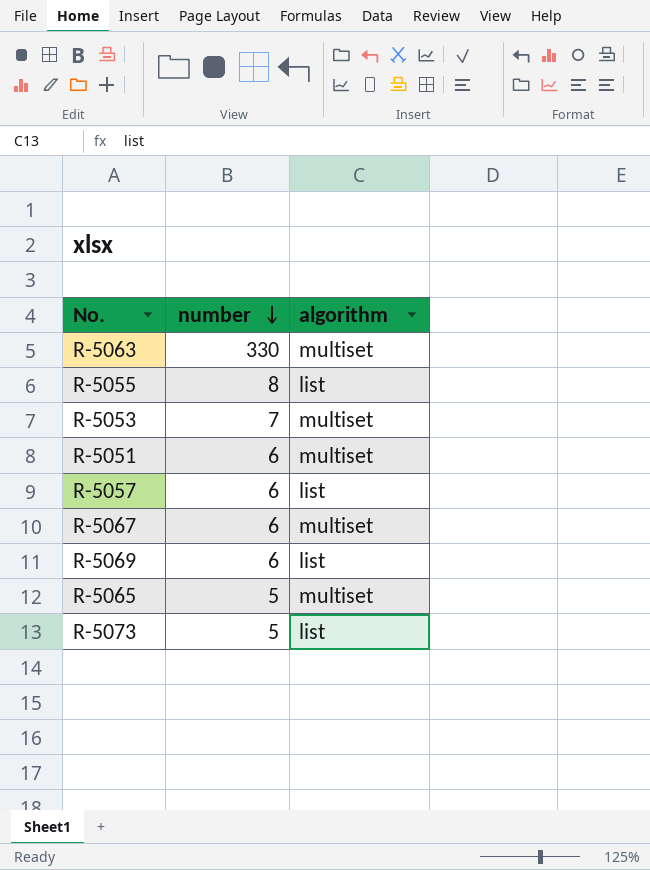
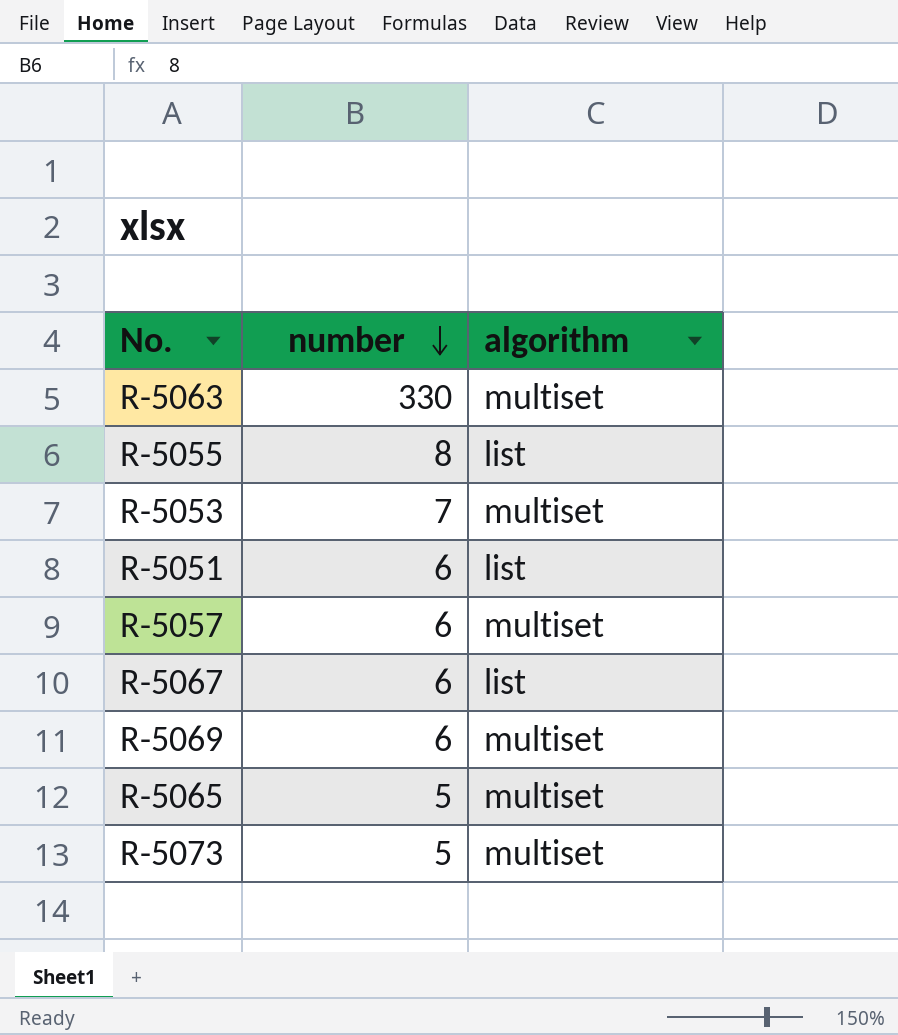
R-5051 | algorithm: multiset -> list
R-5057 | algorithm: list -> multiset
R-5067 | algorithm: multiset -> list
R-5069 | algorithm: list -> multiset
R-5073 | algorithm: list -> multiset

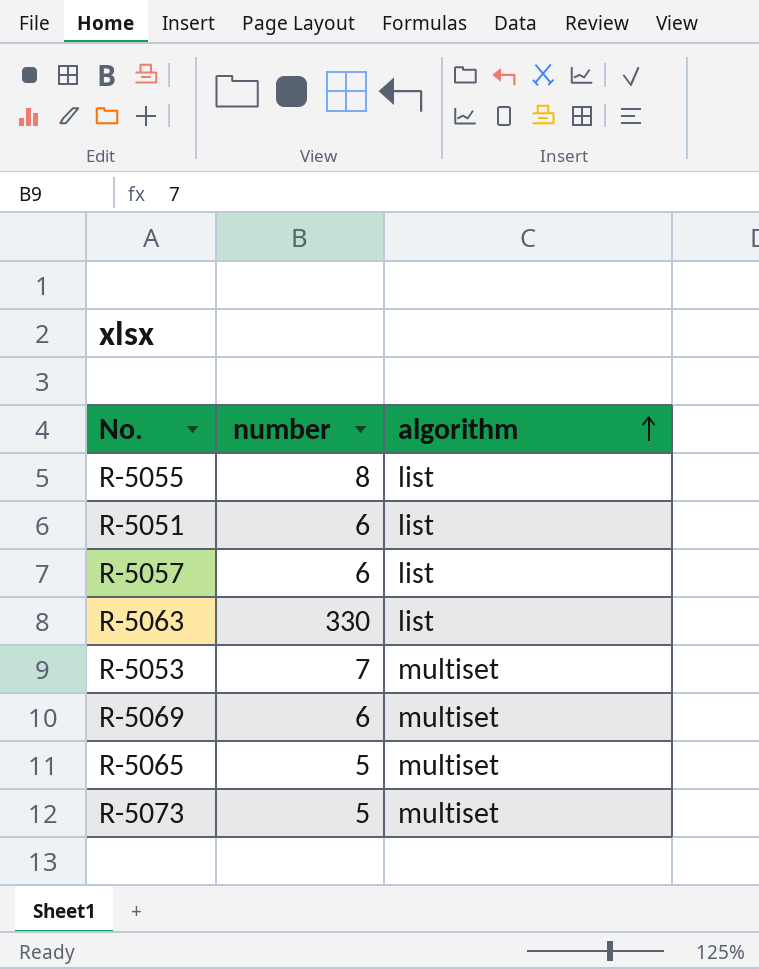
row order: number descending -> algorithm ascending
row R-5067: 6 | list -> none
R-5057 | algorithm: multiset -> list
R-5063 | algorithm: multiset -> list

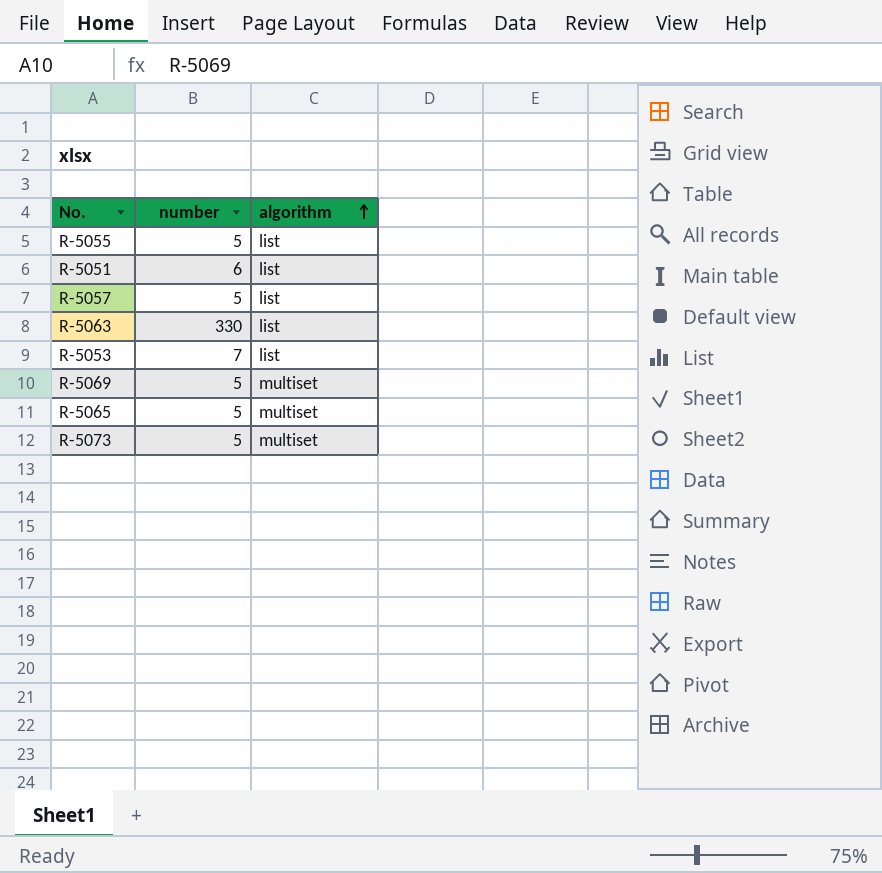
R-5055 | number: 8 -> 5
R-5057 | number: 6 -> 5
R-5053 | algorithm: multiset -> list
R-5069 | number: 6 -> 5

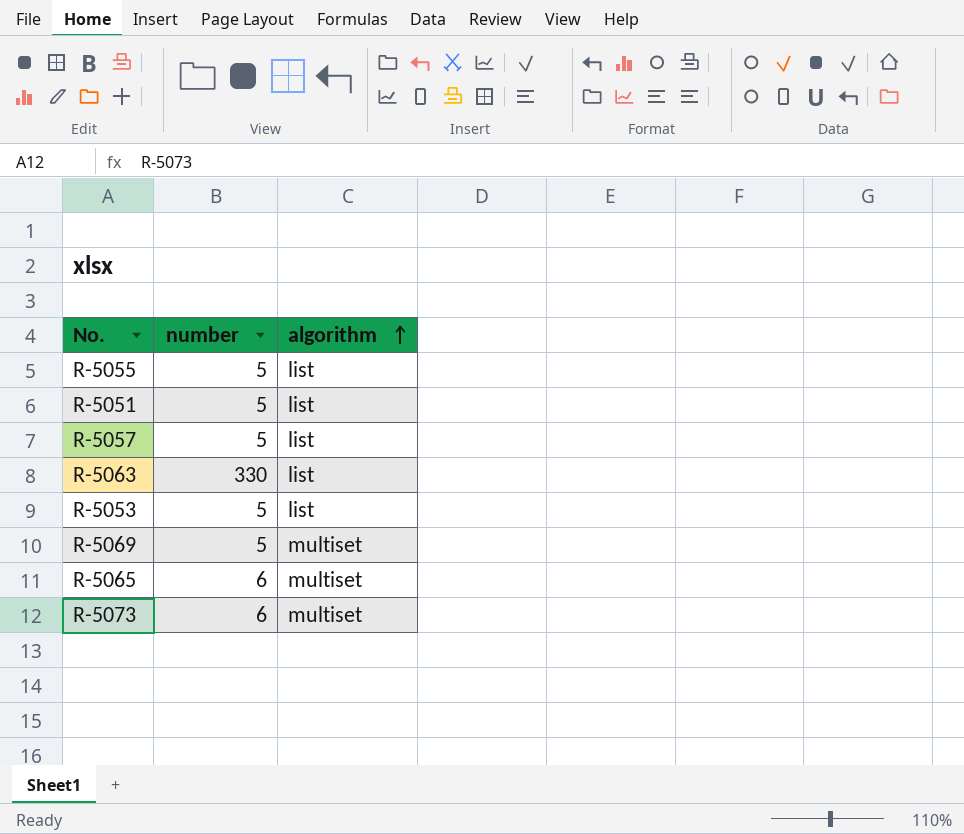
R-5051 | number: 6 -> 5
R-5053 | number: 7 -> 5
R-5065 | number: 5 -> 6
R-5073 | number: 5 -> 6

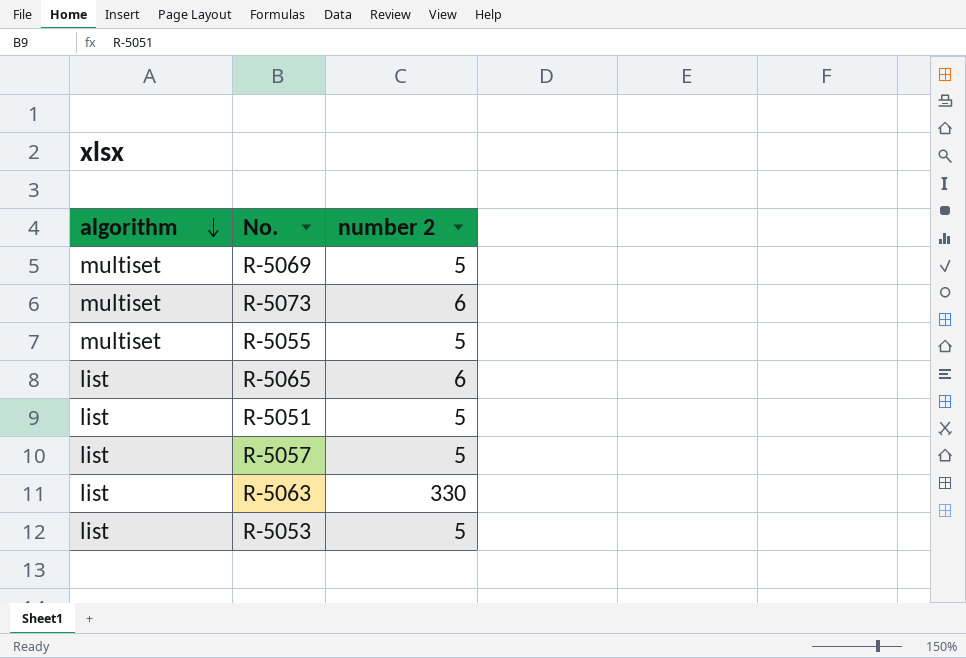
row order: algorithm ascending -> algorithm descending
column algorithm | position: 3 -> 1
column name: number -> number 2
R-5055 | algorithm: list -> multiset
R-5065 | algorithm: multiset -> list

